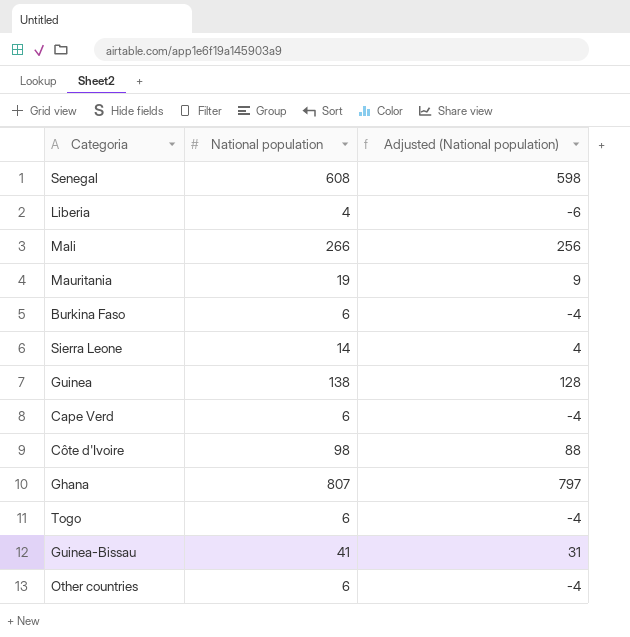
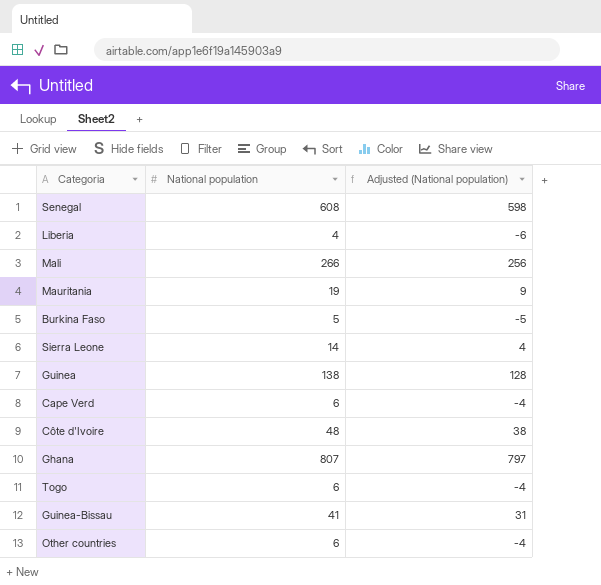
Burkina Faso | National population: 6 -> 5
Burkina Faso | Adjusted (National population): -4 -> -5
Côte d'Ivoire | National population: 98 -> 48
Côte d'Ivoire | Adjusted (National population): 88 -> 38

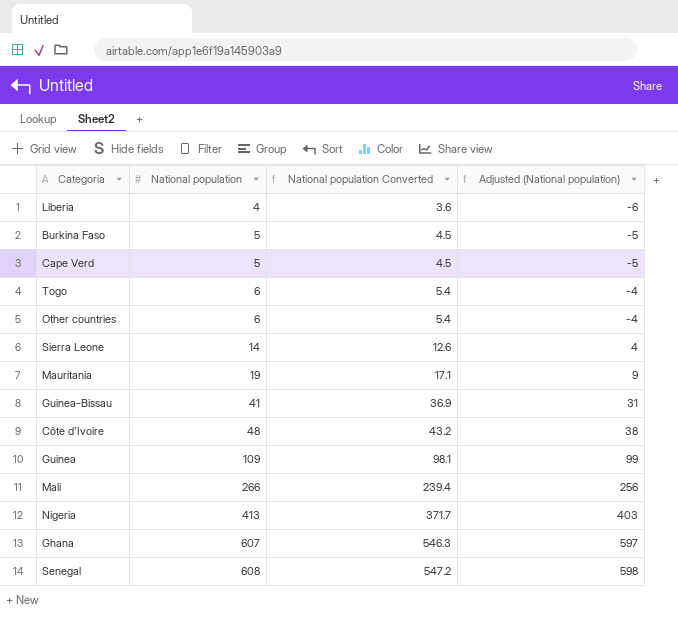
row order: none -> National population ascending
column National population Converted | formula: none -> [National population] * 0.9
Cape Verd | National population: 6 -> 5
Cape Verd | Adjusted (National population): -4 -> -5
Guinea | National population: 138 -> 109
Guinea | Adjusted (National population): 128 -> 99
row Nigeria: none -> 413 | 371.7 | 403
Ghana | National population: 807 -> 607
Ghana | Adjusted (National population): 797 -> 597

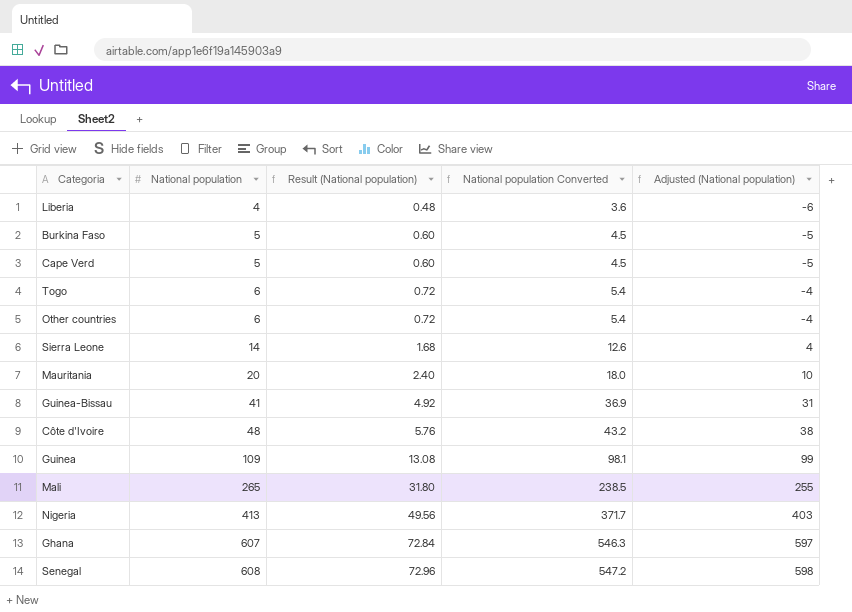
column Result (National population) | formula: none -> [National population] * 0.12
Mauritania | National population: 19 -> 20
Mauritania | National population Converted: 17.1 -> 18.0
Mauritania | Adjusted (National population): 9 -> 10
Mali | National population: 266 -> 265
Mali | National population Converted: 239.4 -> 238.5
Mali | Adjusted (National population): 256 -> 255

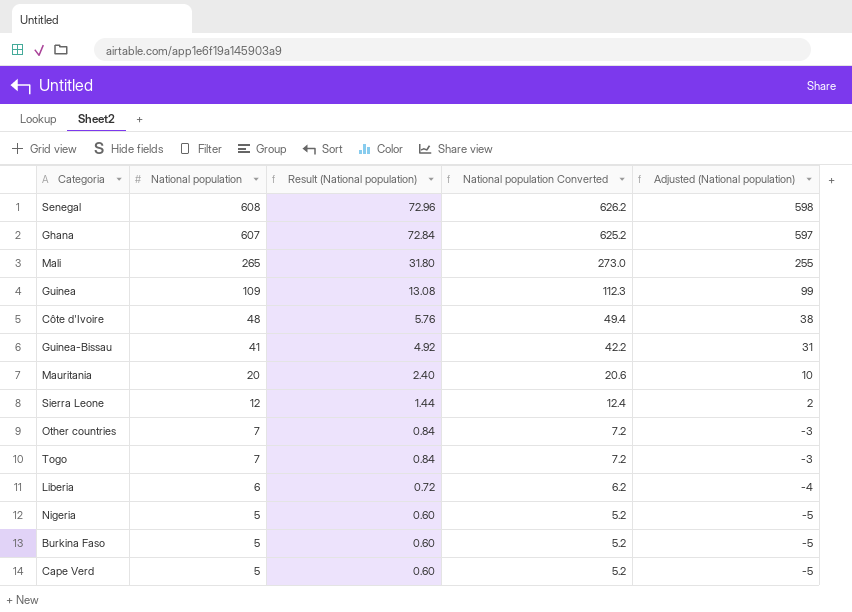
row order: National population ascending -> National population descending
column National population Converted | formula: [National population] * 0.9 -> [National population] * 1.03
Sierra Leone | National population: 14 -> 12
Sierra Leone | Result (National population): 1.68 -> 1.44
Sierra Leone | Adjusted (National population): 4 -> 2
Other countries | National population: 6 -> 7
Other countries | Result (National population): 0.72 -> 0.84
Other countries | Adjusted (National population): -4 -> -3
Togo | National population: 6 -> 7
Togo | Result (National population): 0.72 -> 0.84
Togo | Adjusted (National population): -4 -> -3
Liberia | National population: 4 -> 6
Liberia | Result (National population): 0.48 -> 0.72
Liberia | Adjusted (National population): -6 -> -4
Nigeria | National population: 413 -> 5
Nigeria | Result (National population): 49.56 -> 0.60
Nigeria | Adjusted (National population): 403 -> -5

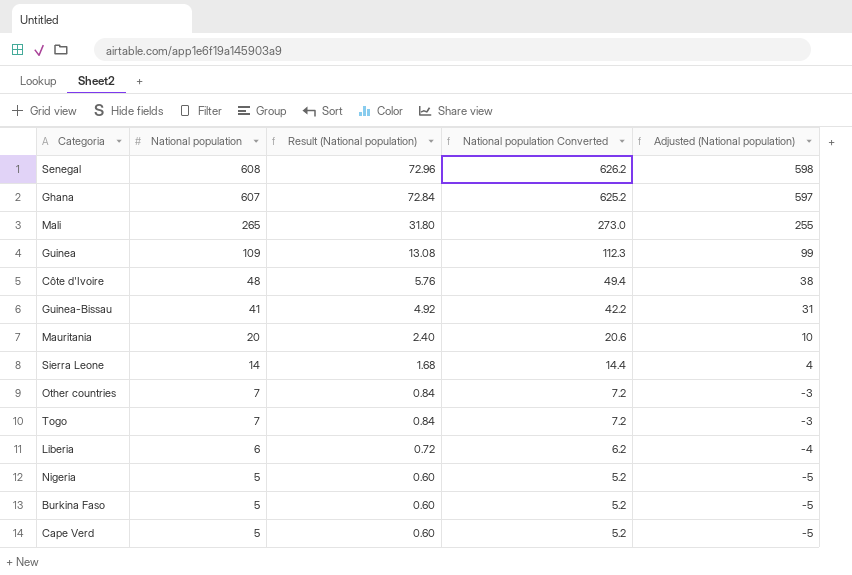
Sierra Leone | National population: 12 -> 14
Sierra Leone | Result (National population): 1.44 -> 1.68
Sierra Leone | National population Converted: 12.4 -> 14.4
Sierra Leone | Adjusted (National population): 2 -> 4

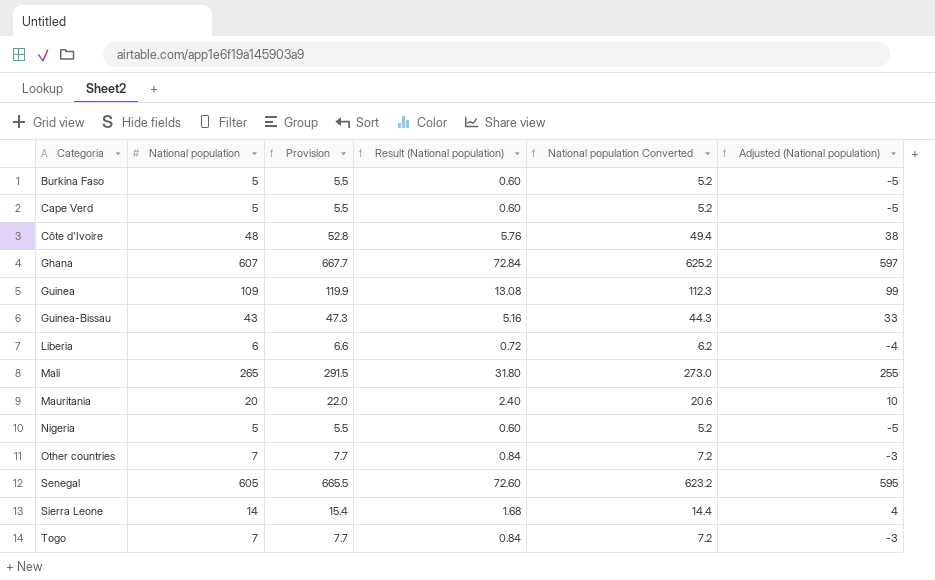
row order: National population descending -> Categoria ascending
column Provision | formula: none -> [National population] * 1.1
Guinea-Bissau | National population: 41 -> 43
Guinea-Bissau | Result (National population): 4.92 -> 5.16
Guinea-Bissau | National population Converted: 42.2 -> 44.3
Guinea-Bissau | Adjusted (National population): 31 -> 33
Senegal | National population: 608 -> 605
Senegal | Result (National population): 72.96 -> 72.60
Senegal | National population Converted: 626.2 -> 623.2
Senegal | Adjusted (National population): 598 -> 595

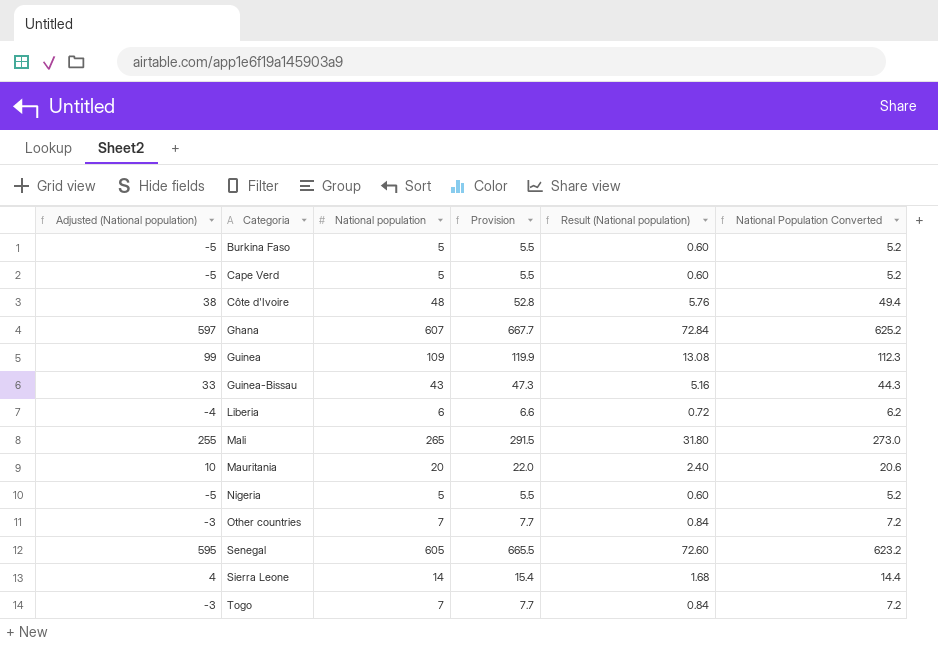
column Adjusted (National population) | position: 6 -> 1
column name: National population Converted -> National Population Converted

